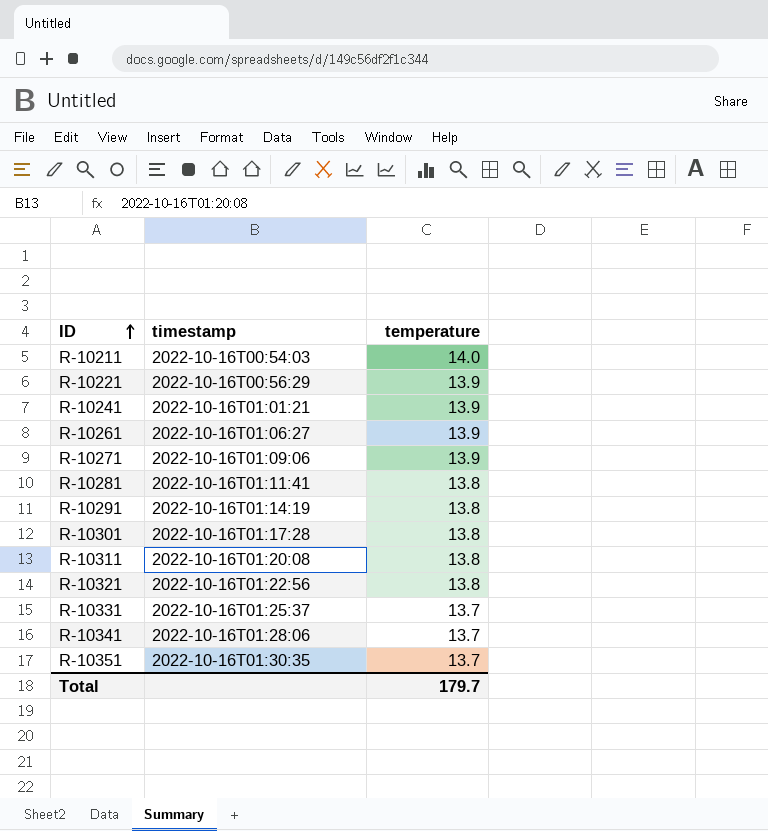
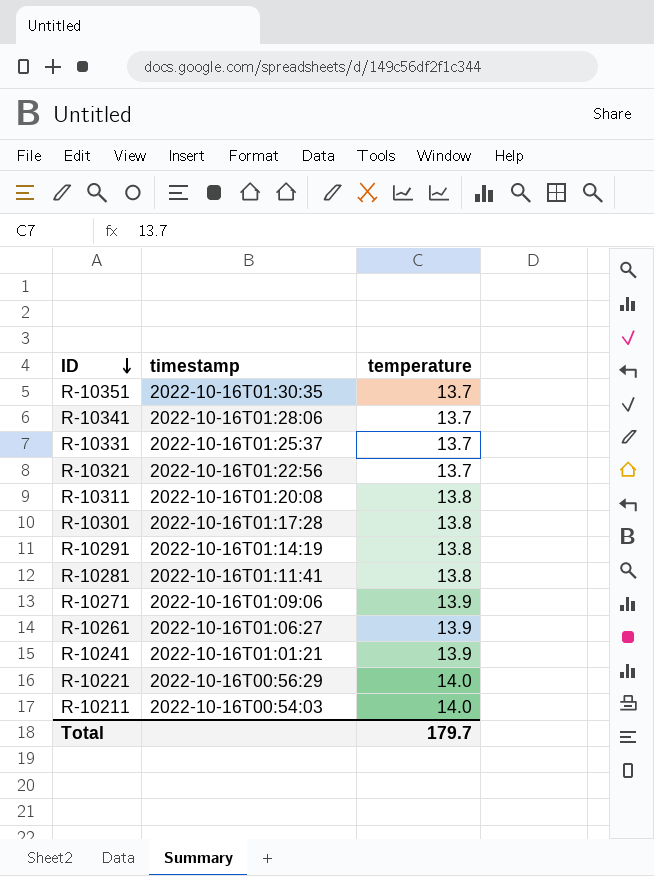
row order: ID ascending -> ID descending
R-10321 | temperature: 13.8 -> 13.7
R-10221 | temperature: 13.9 -> 14.0

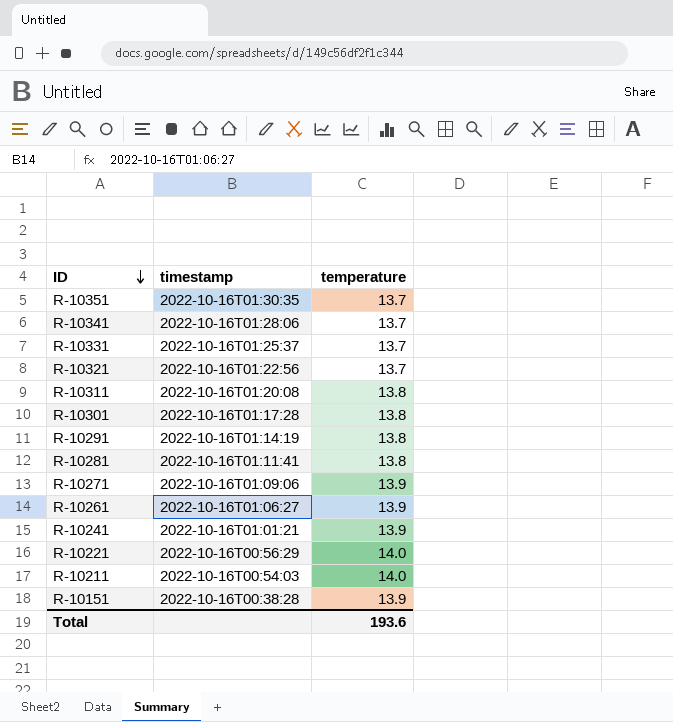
row R-10151: none -> 2022-10-16T00:38:28 | 13.9
Total | temperature: 179.7 -> 193.6

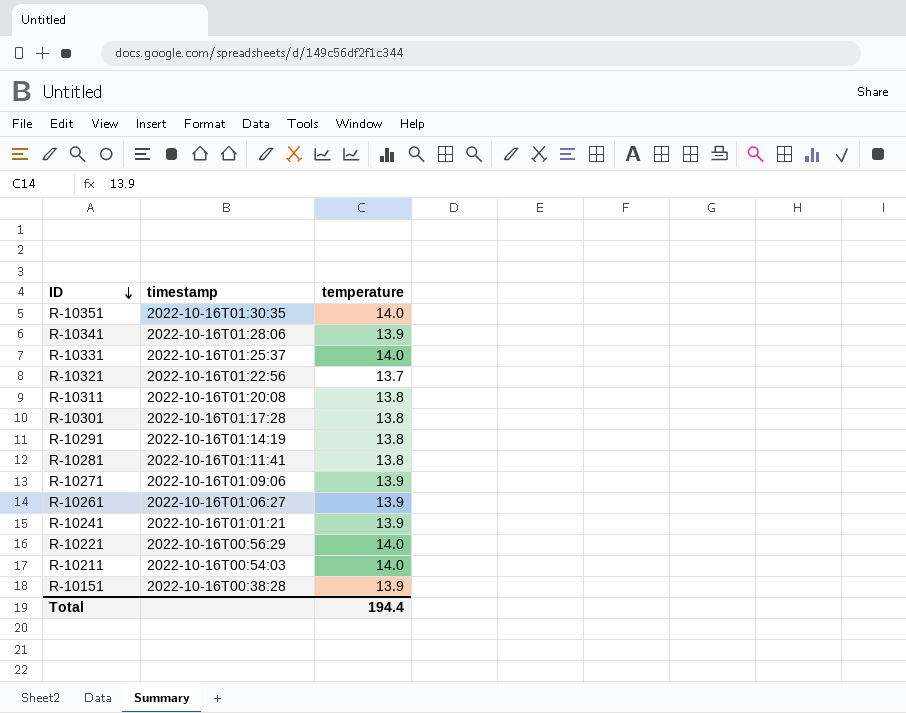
R-10351 | temperature: 13.7 -> 14.0
R-10341 | temperature: 13.7 -> 13.9
R-10331 | temperature: 13.7 -> 14.0
Total | temperature: 193.6 -> 194.4

